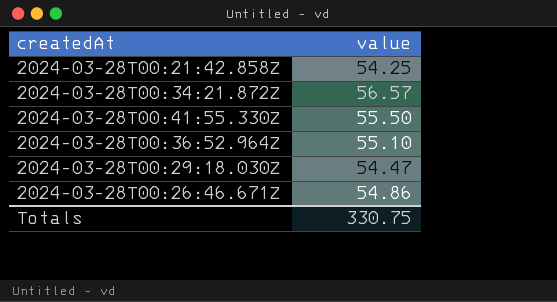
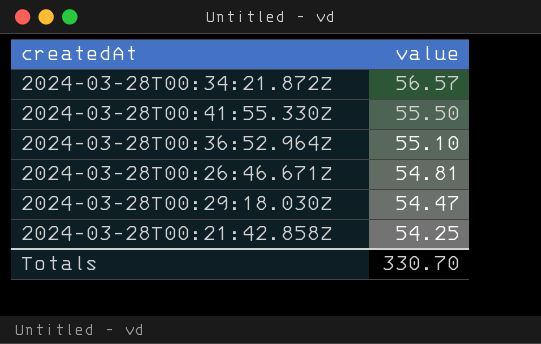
row order: none -> value descending
2024-03-28T00:26:46.671Z | value: 54.86 -> 54.81
Totals | value: 330.75 -> 330.70

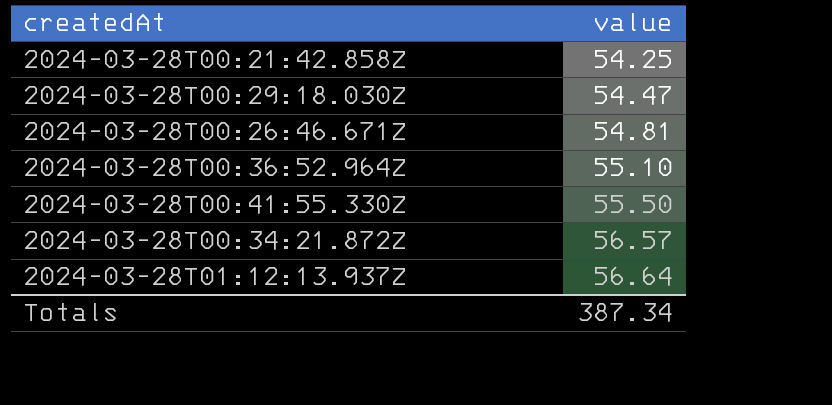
row order: value descending -> value ascending
row 2024-03-28T01:12:13.937Z: none -> 56.64
Totals | value: 330.70 -> 387.34

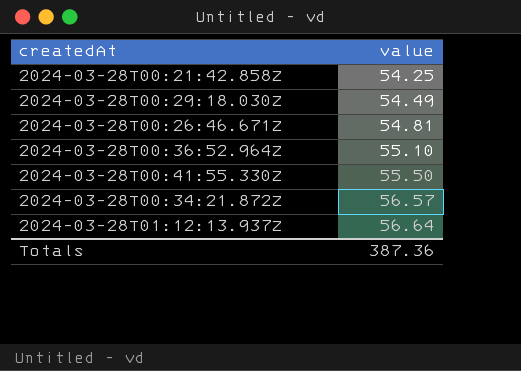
2024-03-28T00:29:18.030Z | value: 54.47 -> 54.49
Totals | value: 387.34 -> 387.36

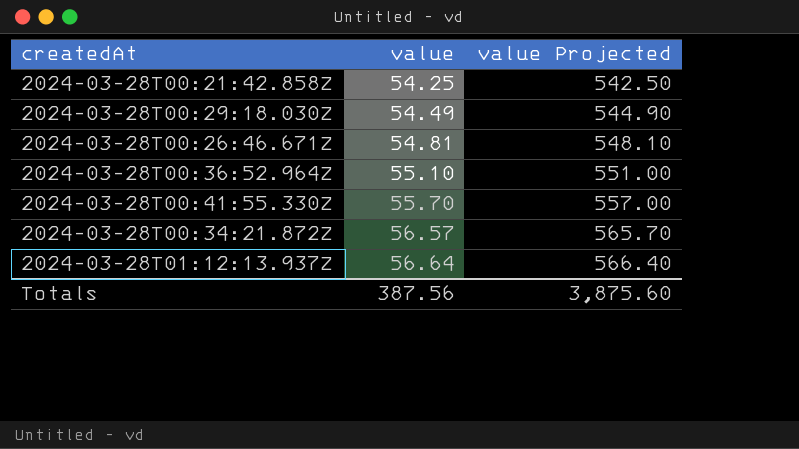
column value Projected | formula: none -> [value] * 10
2024-03-28T00:41:55.330Z | value: 55.50 -> 55.70
Totals | value: 387.36 -> 387.56

